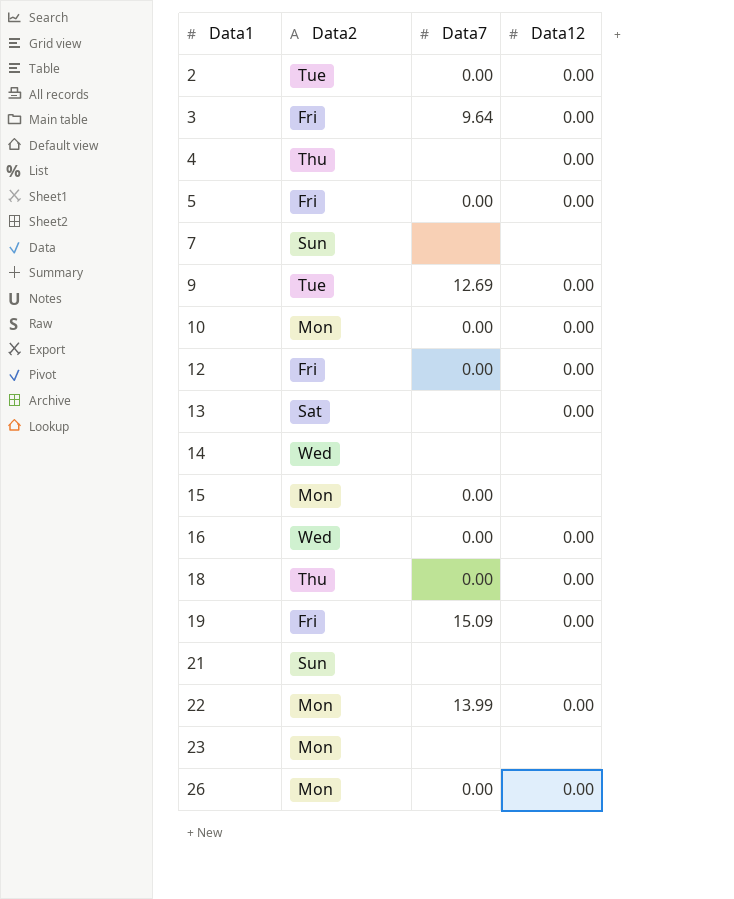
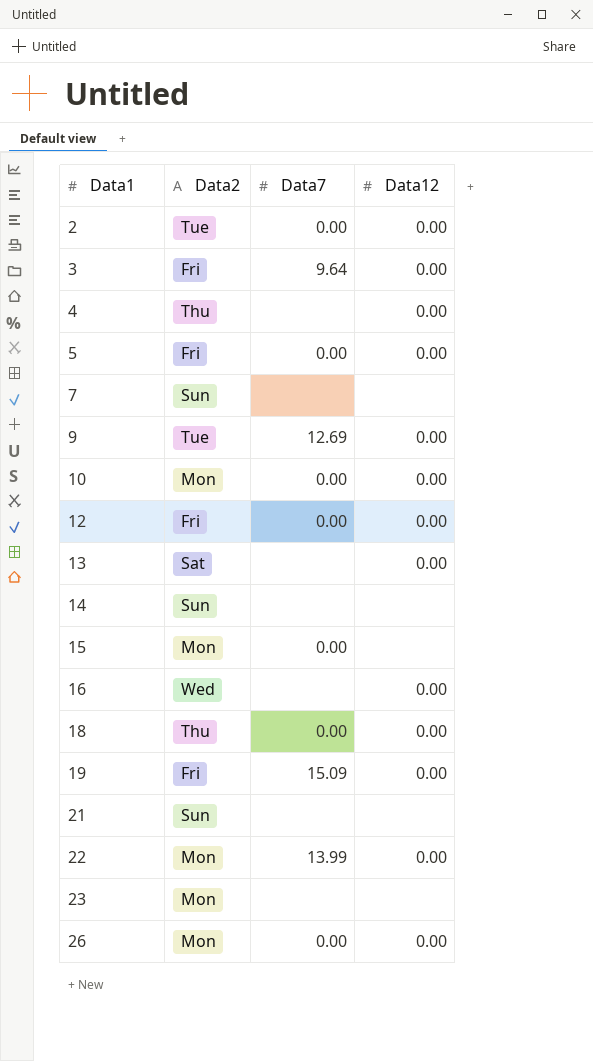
14 | Data2: Wed -> Sun
16 | Data7: 0.00 -> none

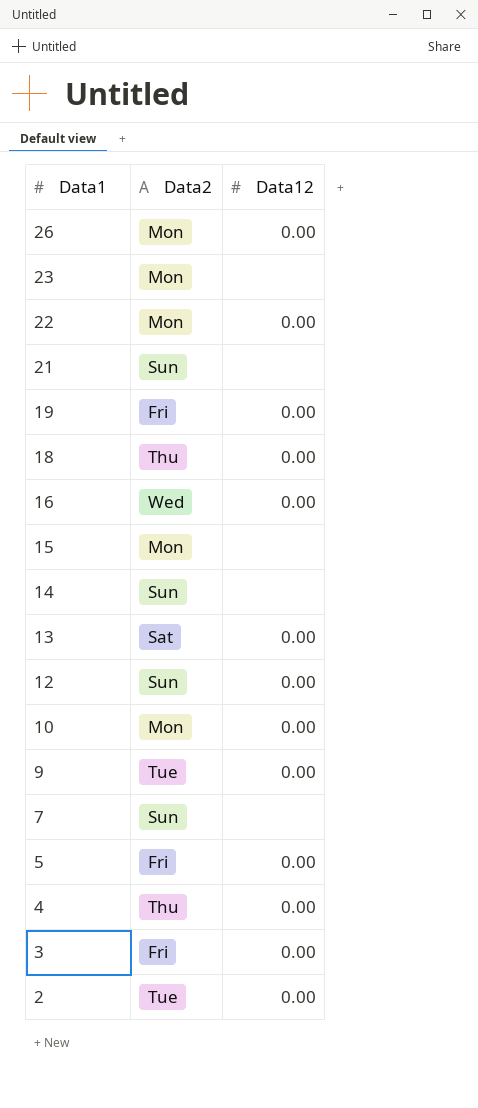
row order: Data1 ascending -> Data1 descending
column Data7 | position: 3 -> none
12 | Data2: Fri -> Sun

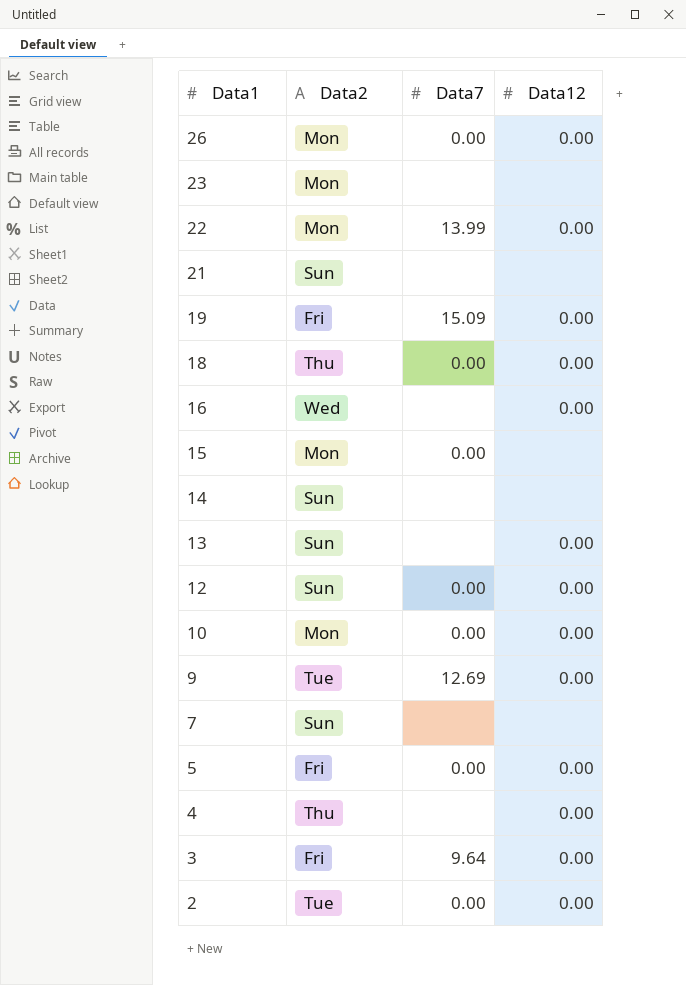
column Data7 | position: none -> 3
13 | Data2: Sat -> Sun

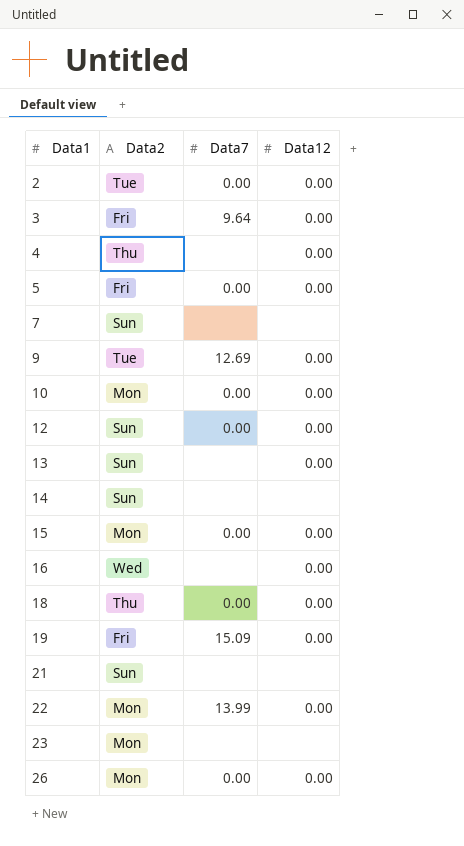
row order: Data1 descending -> Data1 ascending
15 | Data12: none -> 0.00

